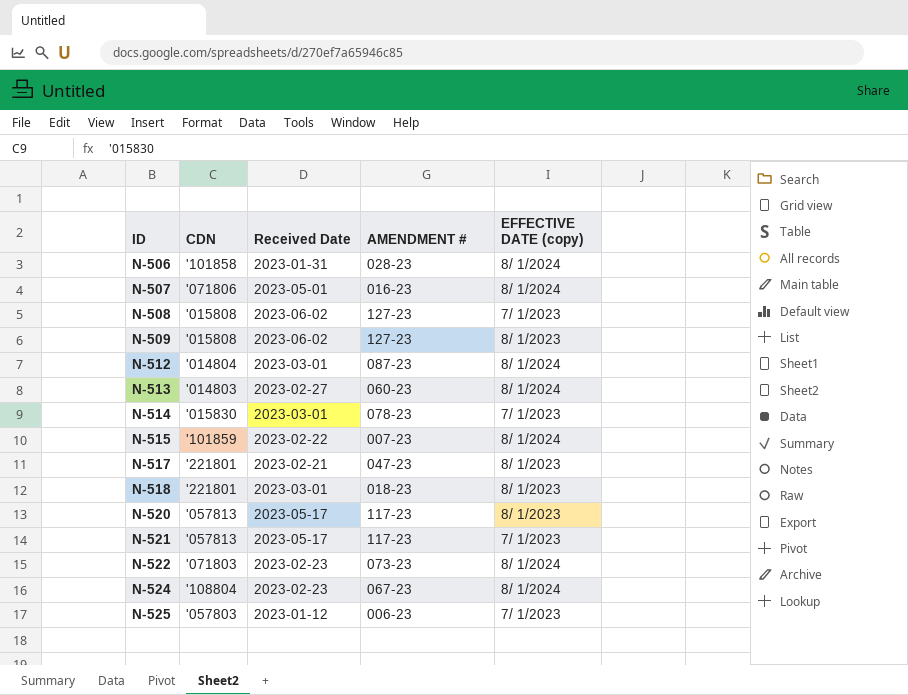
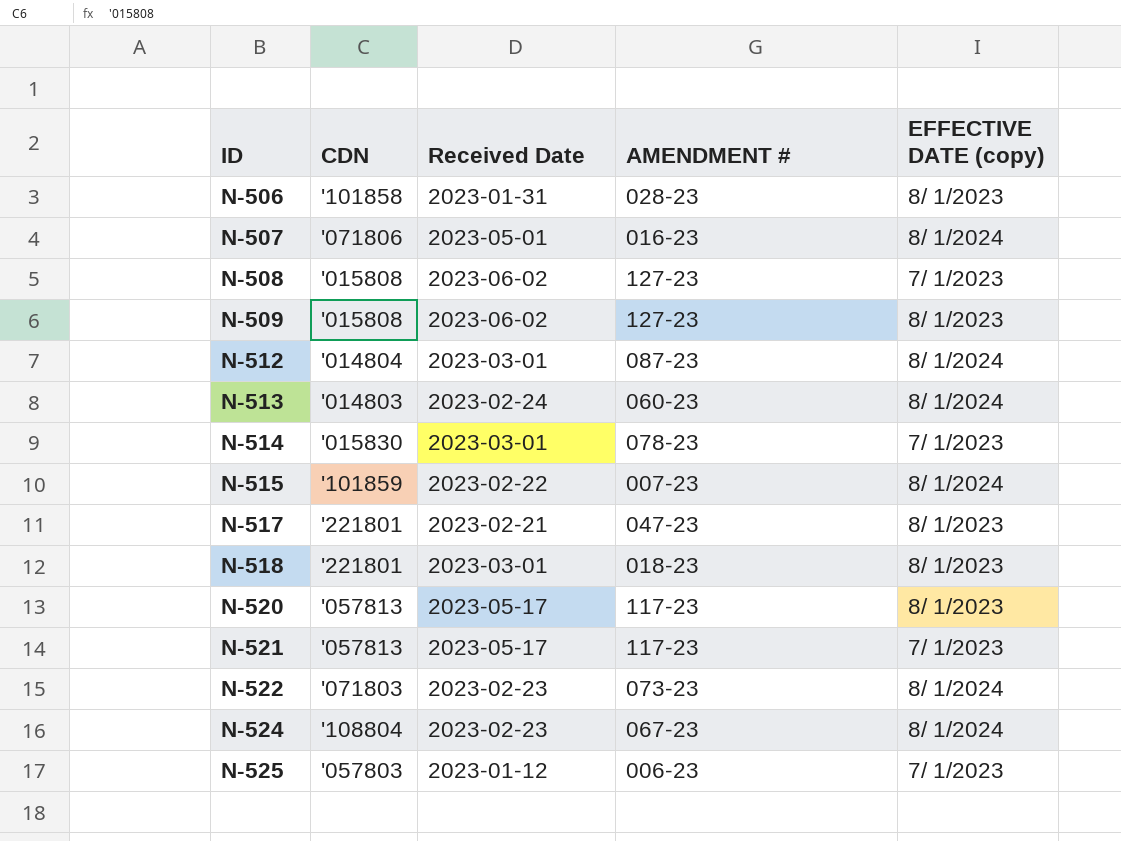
N-506 | EFFECTIVE DATE (copy): 8/ 1/2024 -> 8/ 1/2023
N-513 | Received Date: 2023-02-27 -> 2023-02-24

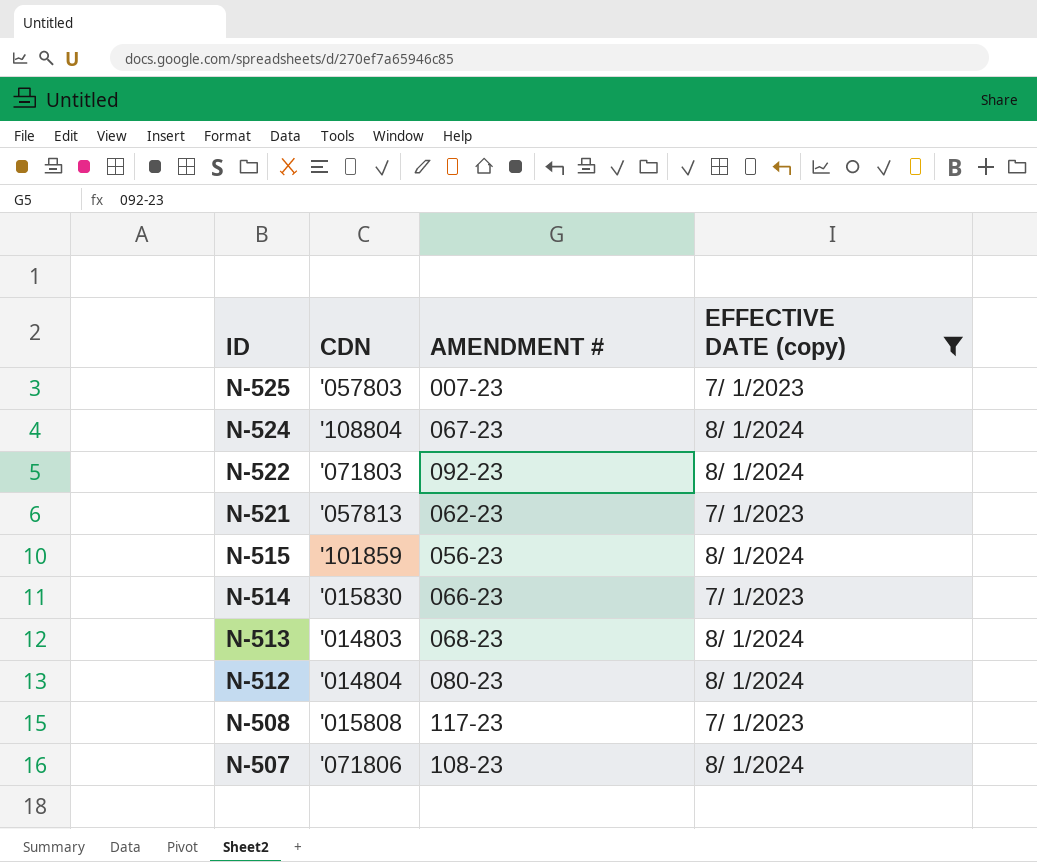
filter: none -> EFFECTIVE DATE (copy) != 8/ 1/2023
row order: ID ascending -> ID descending
column Received Date | position: 3 -> none
N-525 | AMENDMENT #: 006-23 -> 007-23
N-522 | AMENDMENT #: 073-23 -> 092-23
N-521 | AMENDMENT #: 117-23 -> 062-23
N-515 | AMENDMENT #: 007-23 -> 056-23
N-514 | AMENDMENT #: 078-23 -> 066-23
N-513 | AMENDMENT #: 060-23 -> 068-23
N-512 | AMENDMENT #: 087-23 -> 080-23
N-508 | AMENDMENT #: 127-23 -> 117-23
N-507 | AMENDMENT #: 016-23 -> 108-23

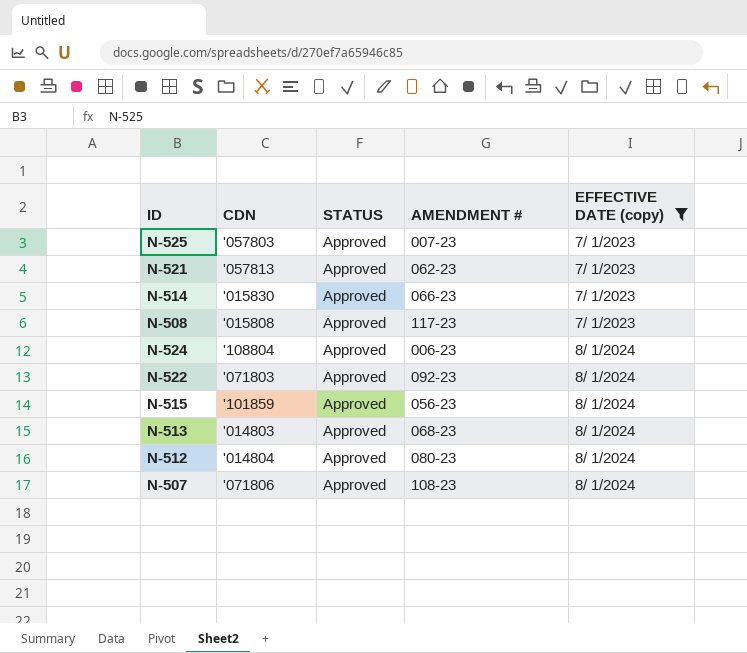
row order: ID descending -> EFFECTIVE DATE (copy) ascending
column STATUS | position: none -> 3
N-524 | AMENDMENT #: 067-23 -> 006-23

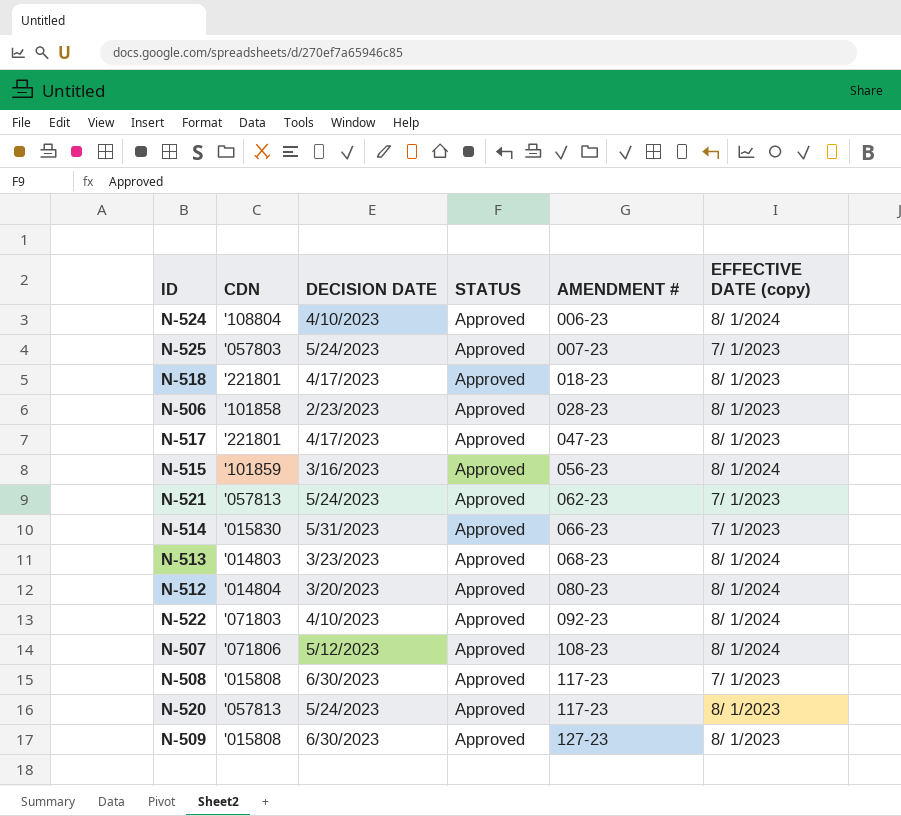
filter: EFFECTIVE DATE (copy) != 8/ 1/2023 -> none
row order: EFFECTIVE DATE (copy) ascending -> AMENDMENT # ascending
column DECISION DATE | position: none -> 3

